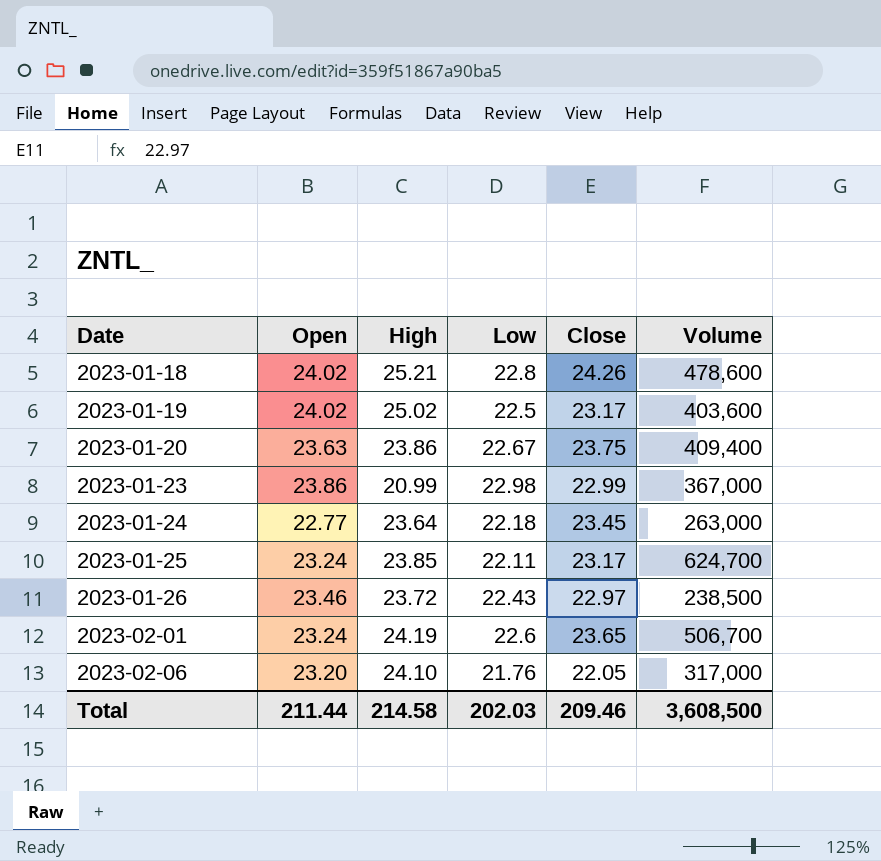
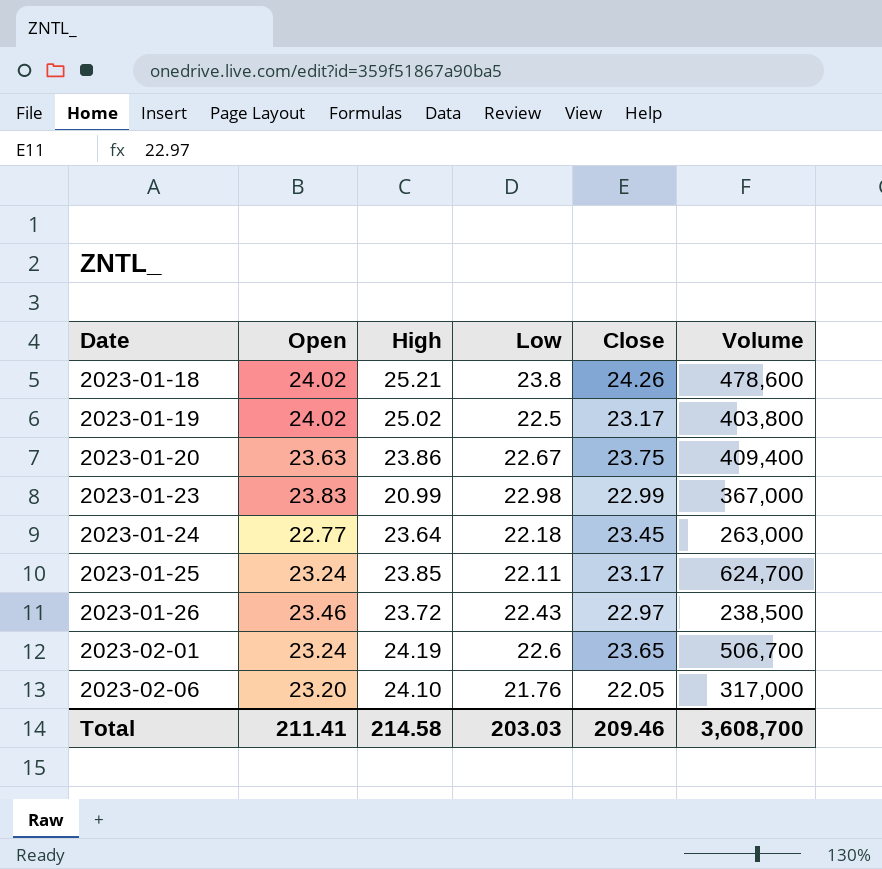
2023-01-18 | Low: 22.8 -> 23.8
2023-01-19 | Volume: 403,600 -> 403,800
2023-01-23 | Open: 23.86 -> 23.83
Total | Open: 211.44 -> 211.41
Total | Low: 202.03 -> 203.03
Total | Volume: 3,608,500 -> 3,608,700

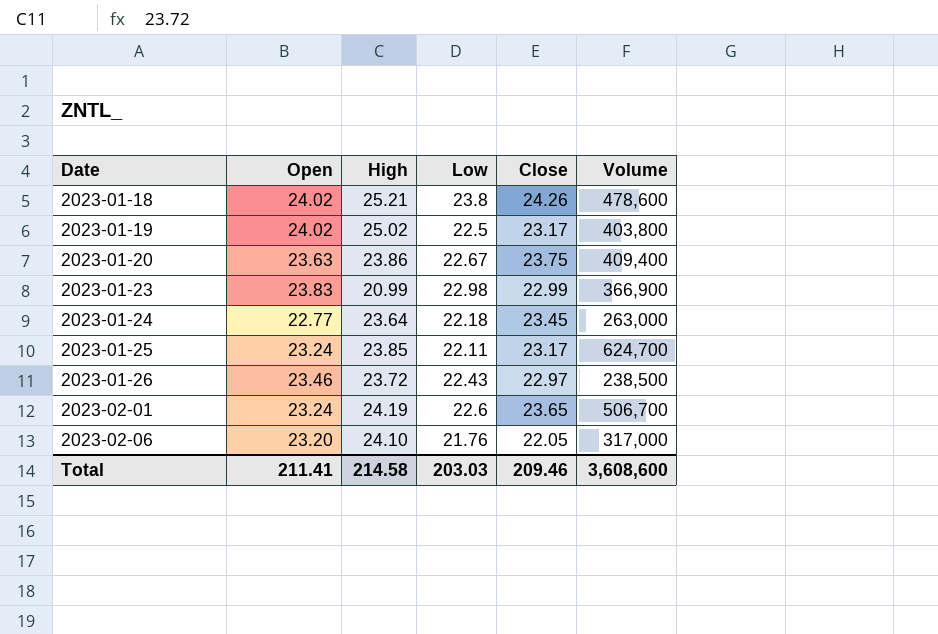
2023-01-23 | Volume: 367,000 -> 366,900
Total | Volume: 3,608,700 -> 3,608,600

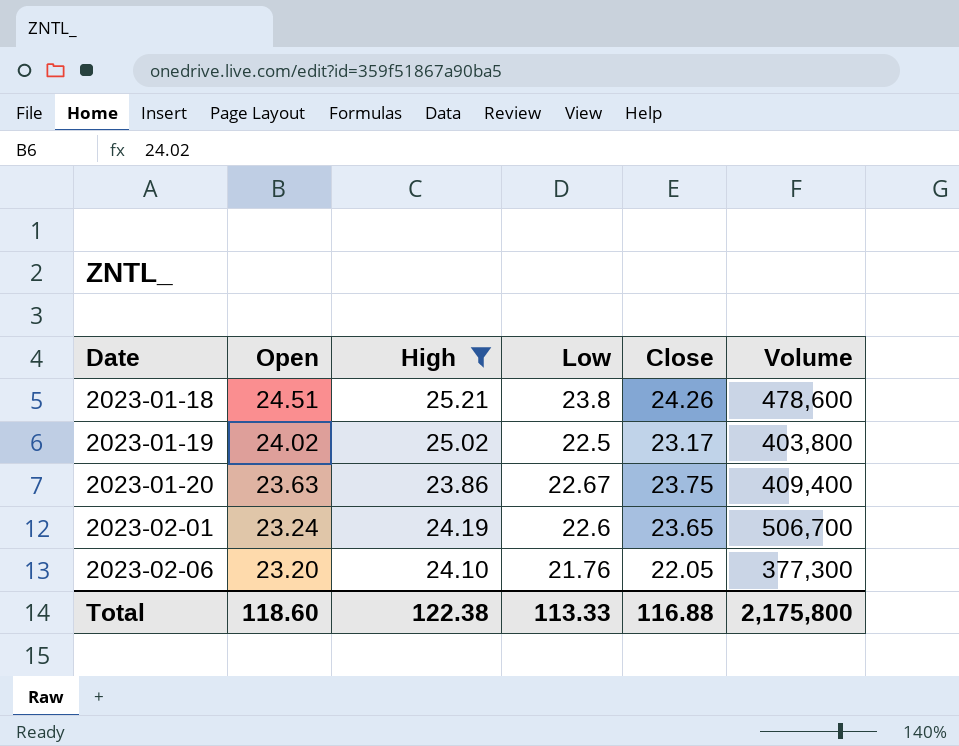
filter: none -> High >= 23.86
2023-01-18 | Open: 24.02 -> 24.51
2023-02-06 | Volume: 317,000 -> 377,300
Total | Open: 211.41 -> 118.60
Total | High: 214.58 -> 122.38
Total | Low: 203.03 -> 113.33
Total | Close: 209.46 -> 116.88
Total | Volume: 3,608,600 -> 2,175,800

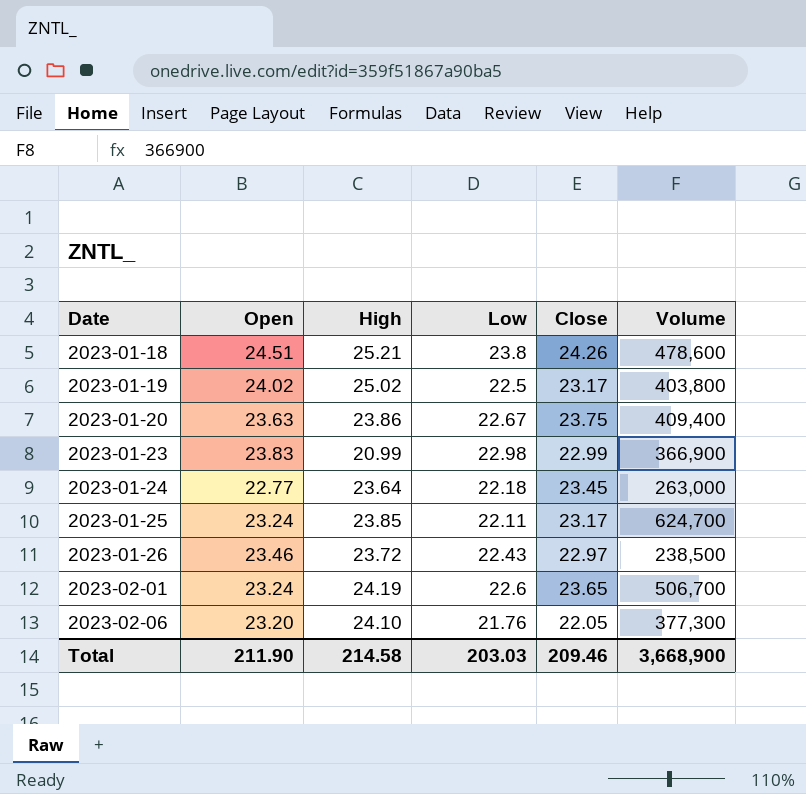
filter: High >= 23.86 -> none
Total | Open: 118.60 -> 211.90
Total | High: 122.38 -> 214.58
Total | Low: 113.33 -> 203.03
Total | Close: 116.88 -> 209.46
Total | Volume: 2,175,800 -> 3,668,900

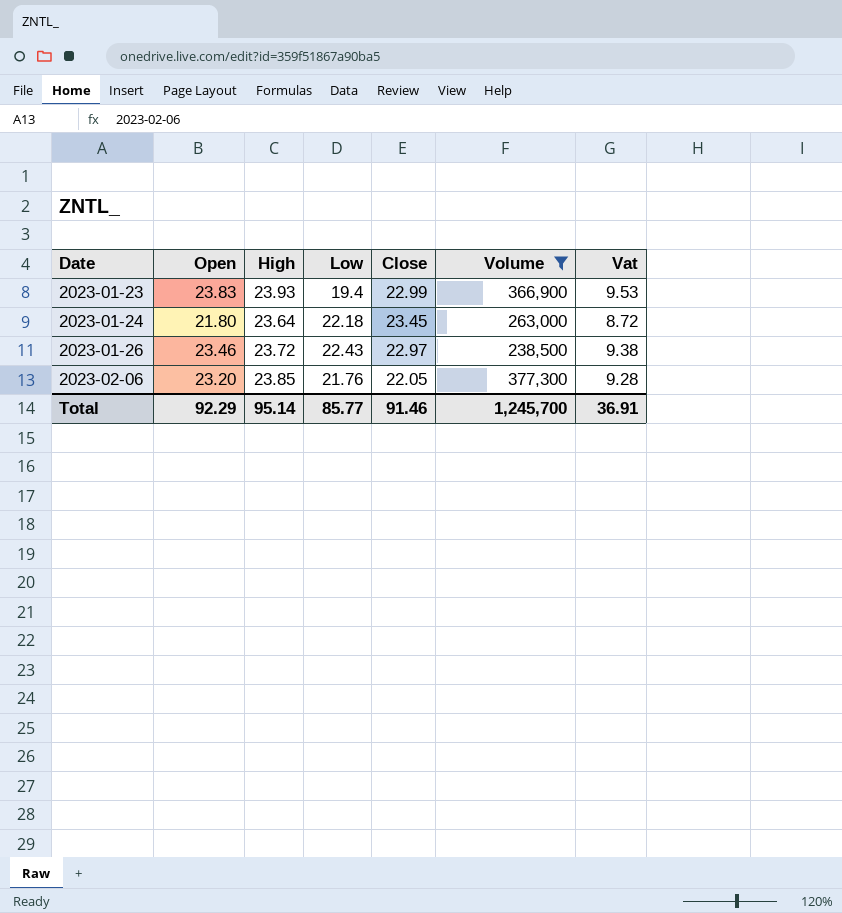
filter: none -> Volume <= 377,300
column Vat | formula: none -> [Open] * 0.4
2023-01-23 | High: 20.99 -> 23.93
2023-01-23 | Low: 22.98 -> 19.4
2023-01-24 | Open: 22.77 -> 21.80
2023-02-06 | High: 24.10 -> 23.85
Total | Open: 211.90 -> 92.29
Total | High: 214.58 -> 95.14
Total | Low: 203.03 -> 85.77
Total | Close: 209.46 -> 91.46
Total | Volume: 3,668,900 -> 1,245,700

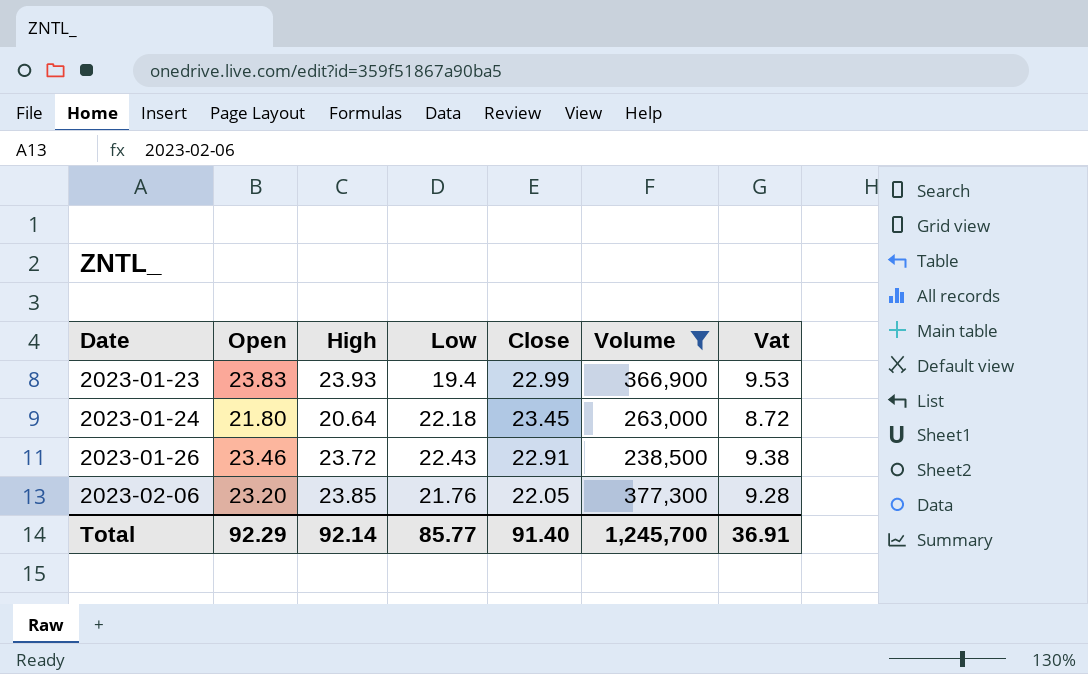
2023-01-24 | High: 23.64 -> 20.64
2023-01-26 | Close: 22.97 -> 22.91
Total | High: 95.14 -> 92.14
Total | Close: 91.46 -> 91.40

